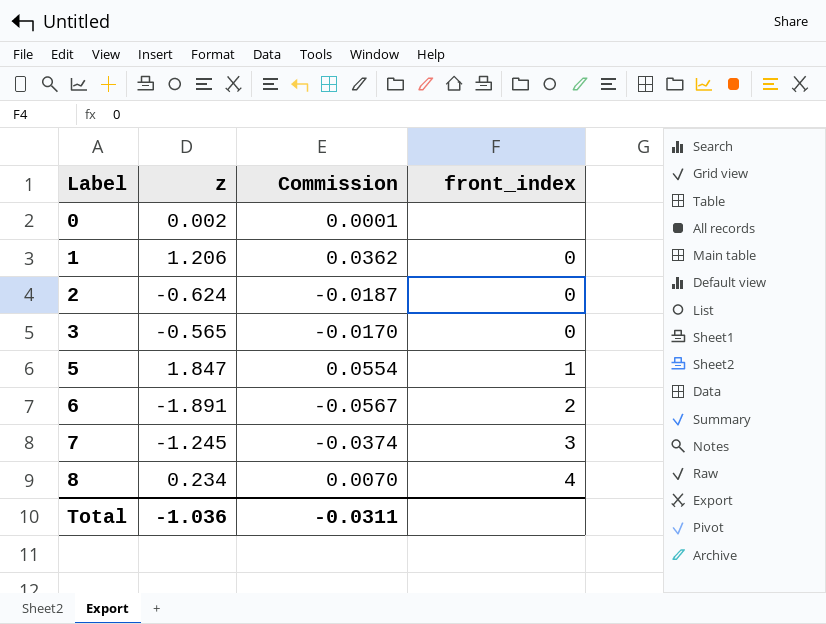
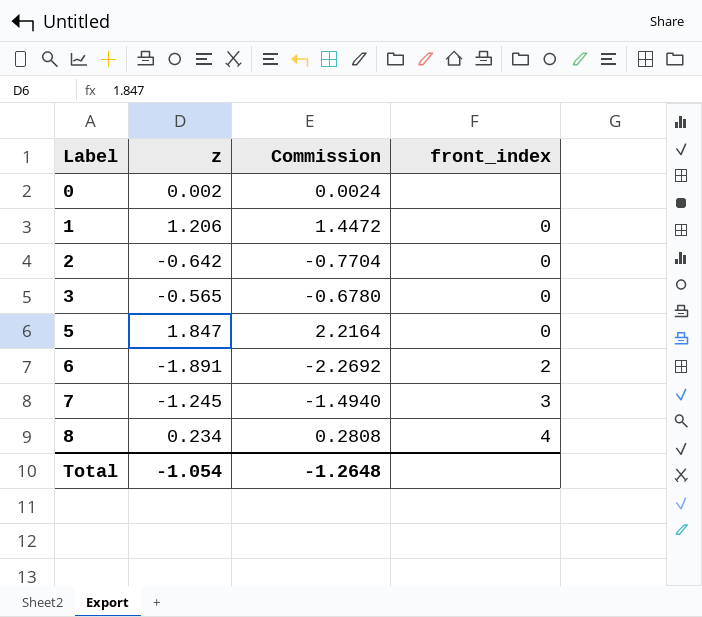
column Commission | formula: [z] * 0.03 -> [z] * 1.2
2 | z: -0.624 -> -0.642
5 | front_index: 1 -> 0
Total | z: -1.036 -> -1.054
Total | Commission: -0.0311 -> -1.2648

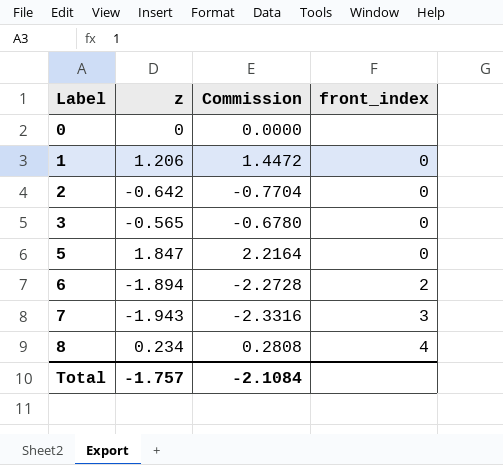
0 | z: 0.002 -> 0
0 | Commission: 0.0024 -> 0.0000
6 | z: -1.891 -> -1.894
6 | Commission: -2.2692 -> -2.2728
7 | z: -1.245 -> -1.943
7 | Commission: -1.4940 -> -2.3316
Total | z: -1.054 -> -1.757
Total | Commission: -1.2648 -> -2.1084

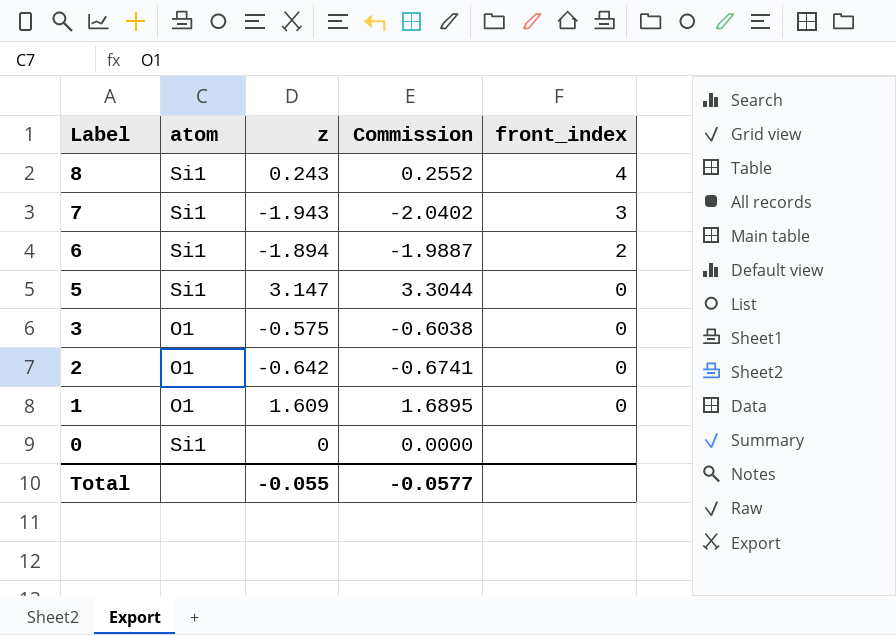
row order: Label ascending -> Label descending
column atom | position: none -> 2
column Commission | formula: [z] * 1.2 -> [z] * 1.05
8 | z: 0.234 -> 0.243
5 | z: 1.847 -> 3.147
3 | z: -0.565 -> -0.575
1 | z: 1.206 -> 1.609
Total | z: -1.757 -> -0.055
Total | Commission: -2.1084 -> -0.0577

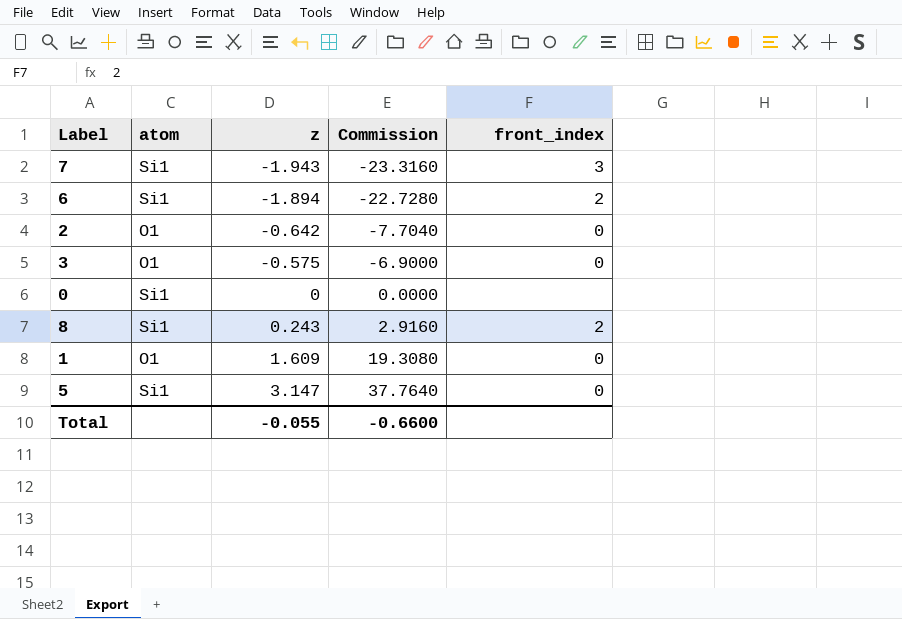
row order: Label descending -> z ascending
column Commission | formula: [z] * 1.05 -> [z] * 12
8 | front_index: 4 -> 2
Total | Commission: -0.0577 -> -0.6600

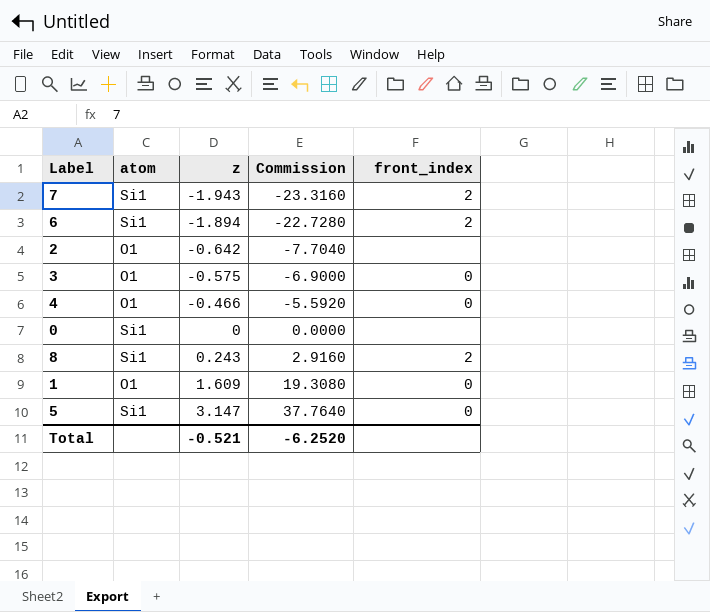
7 | front_index: 3 -> 2
2 | front_index: 0 -> none
row 4: none -> O1 | -0.466 | -5.5920 | 0
Total | z: -0.055 -> -0.521
Total | Commission: -0.6600 -> -6.2520

